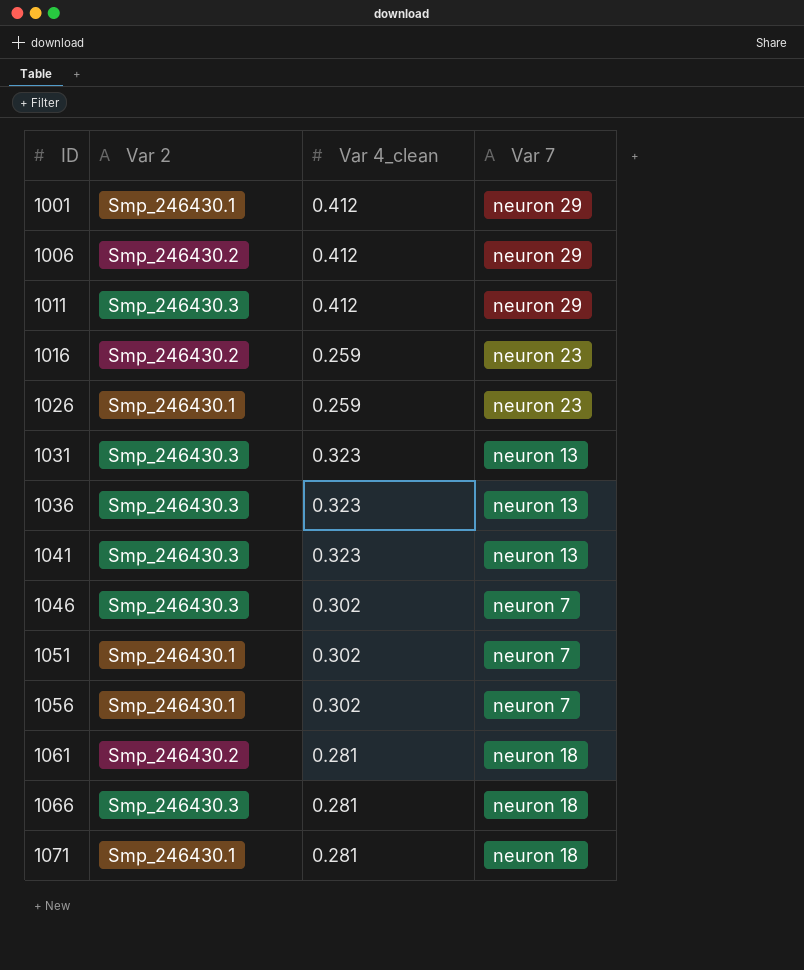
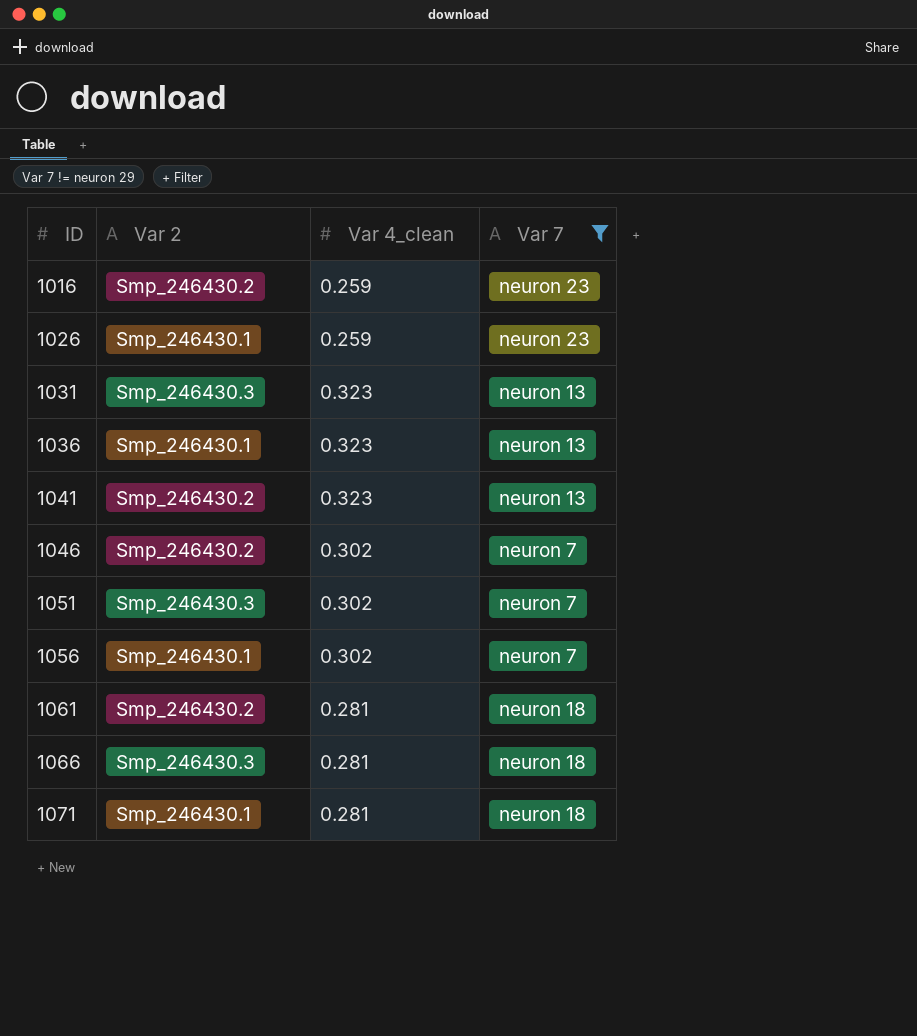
filter: none -> Var 7 != neuron 29
1036 | Var 2: Smp_246430.3 -> Smp_246430.1
1041 | Var 2: Smp_246430.3 -> Smp_246430.2
1046 | Var 2: Smp_246430.3 -> Smp_246430.2
1051 | Var 2: Smp_246430.1 -> Smp_246430.3

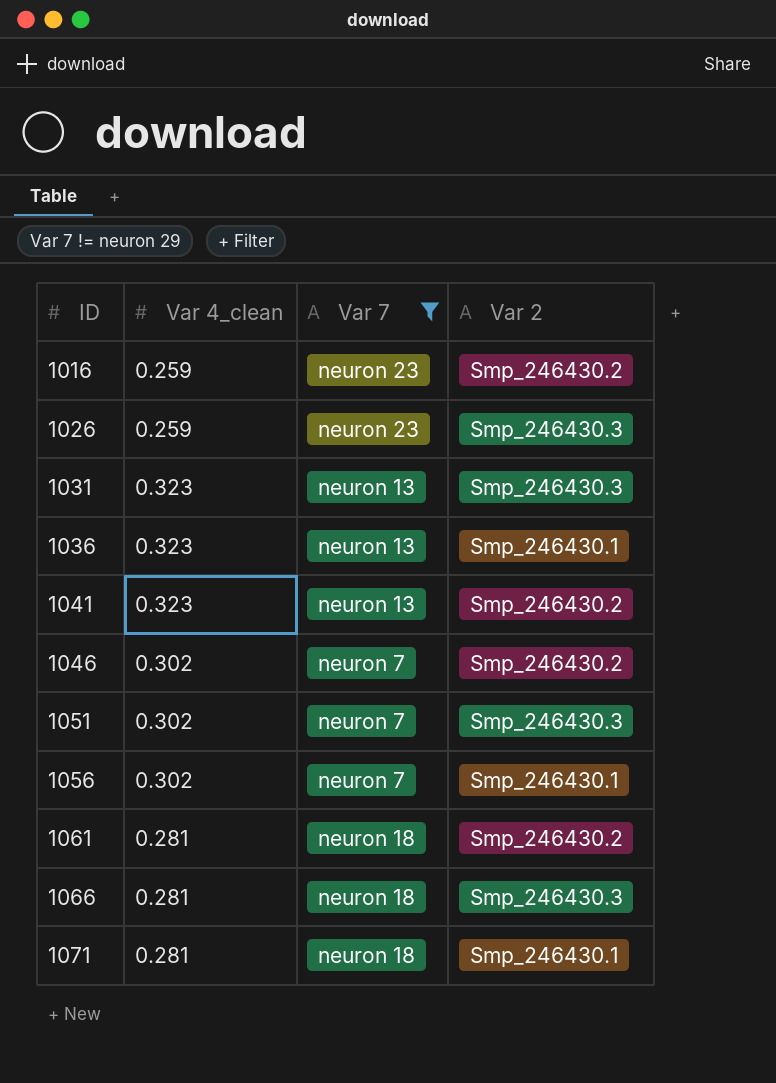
column Var 2 | position: 2 -> 4
1026 | Var 2: Smp_246430.1 -> Smp_246430.3

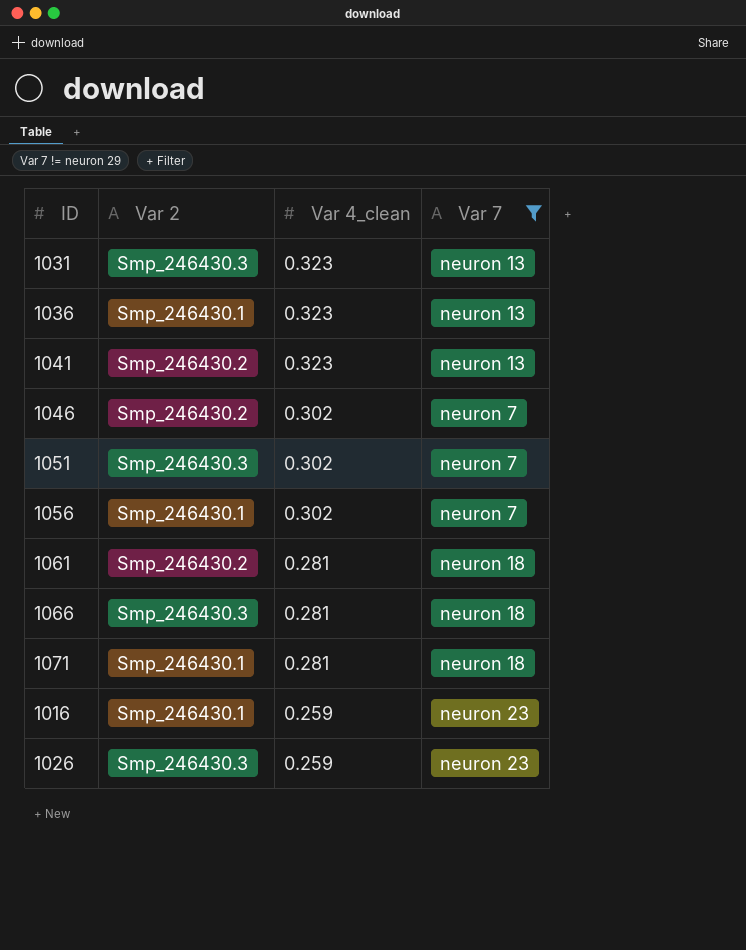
row order: ID ascending -> Var 4_clean descending
column Var 2 | position: 4 -> 2
1016 | Var 2: Smp_246430.2 -> Smp_246430.1

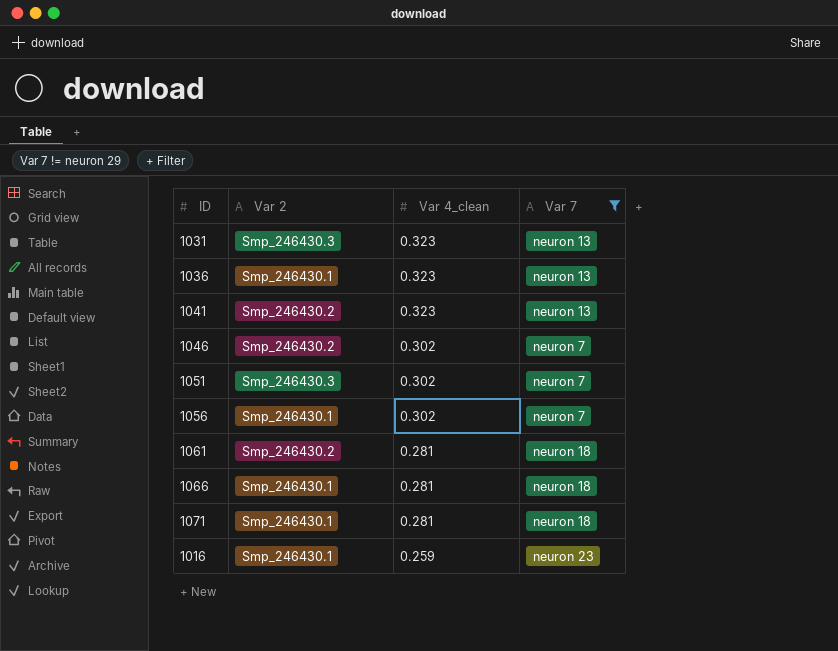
row 1026: Smp_246430.3 | 0.259 | neuron 23 -> none
1066 | Var 2: Smp_246430.3 -> Smp_246430.1

